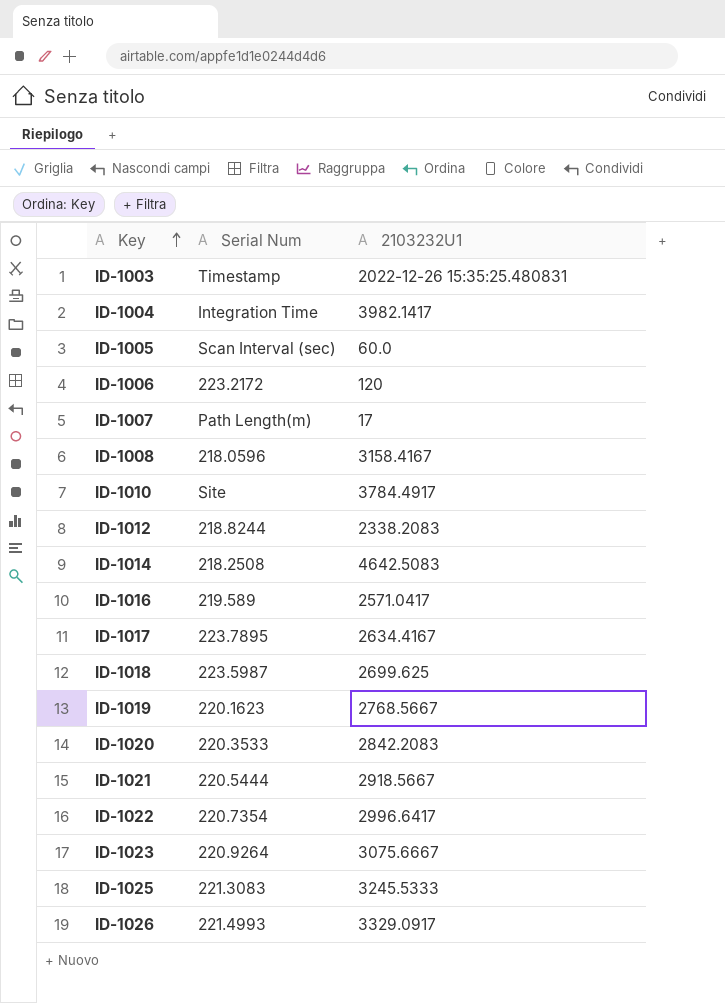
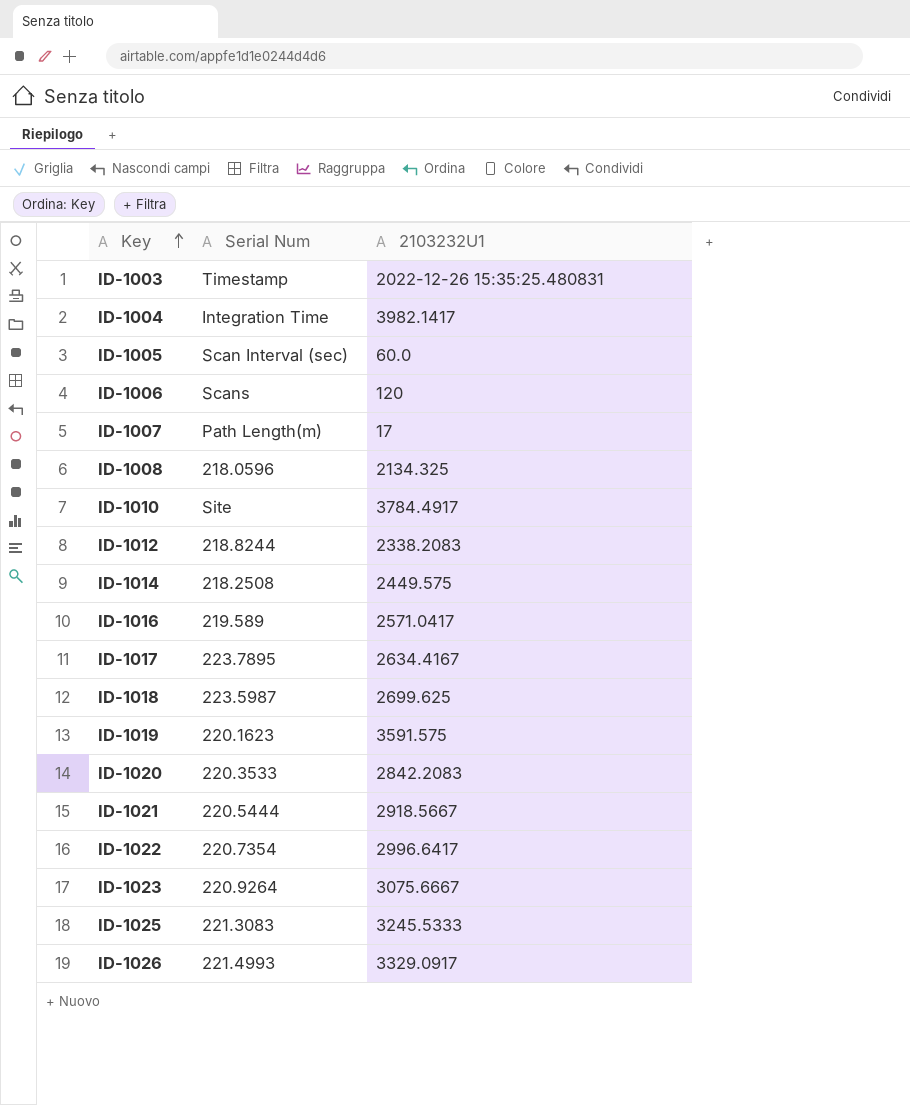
ID-1006 | Serial Num: 223.2172 -> Scans
ID-1008 | 2103232U1: 3158.4167 -> 2134.325
ID-1014 | 2103232U1: 4642.5083 -> 2449.575
ID-1019 | 2103232U1: 2768.5667 -> 3591.575

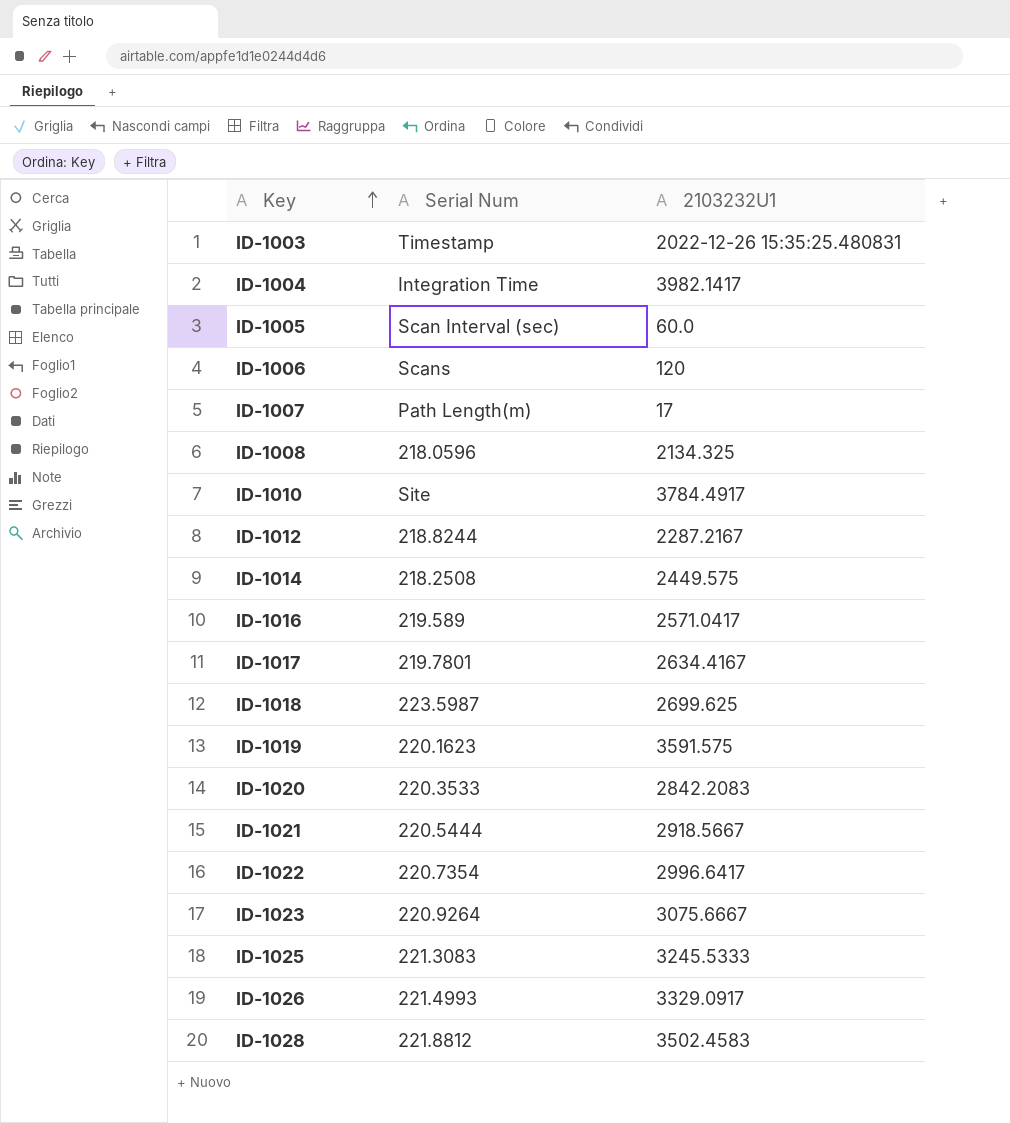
ID-1012 | 2103232U1: 2338.2083 -> 2287.2167
ID-1017 | Serial Num: 223.7895 -> 219.7801
row ID-1028: none -> 221.8812 | 3502.4583

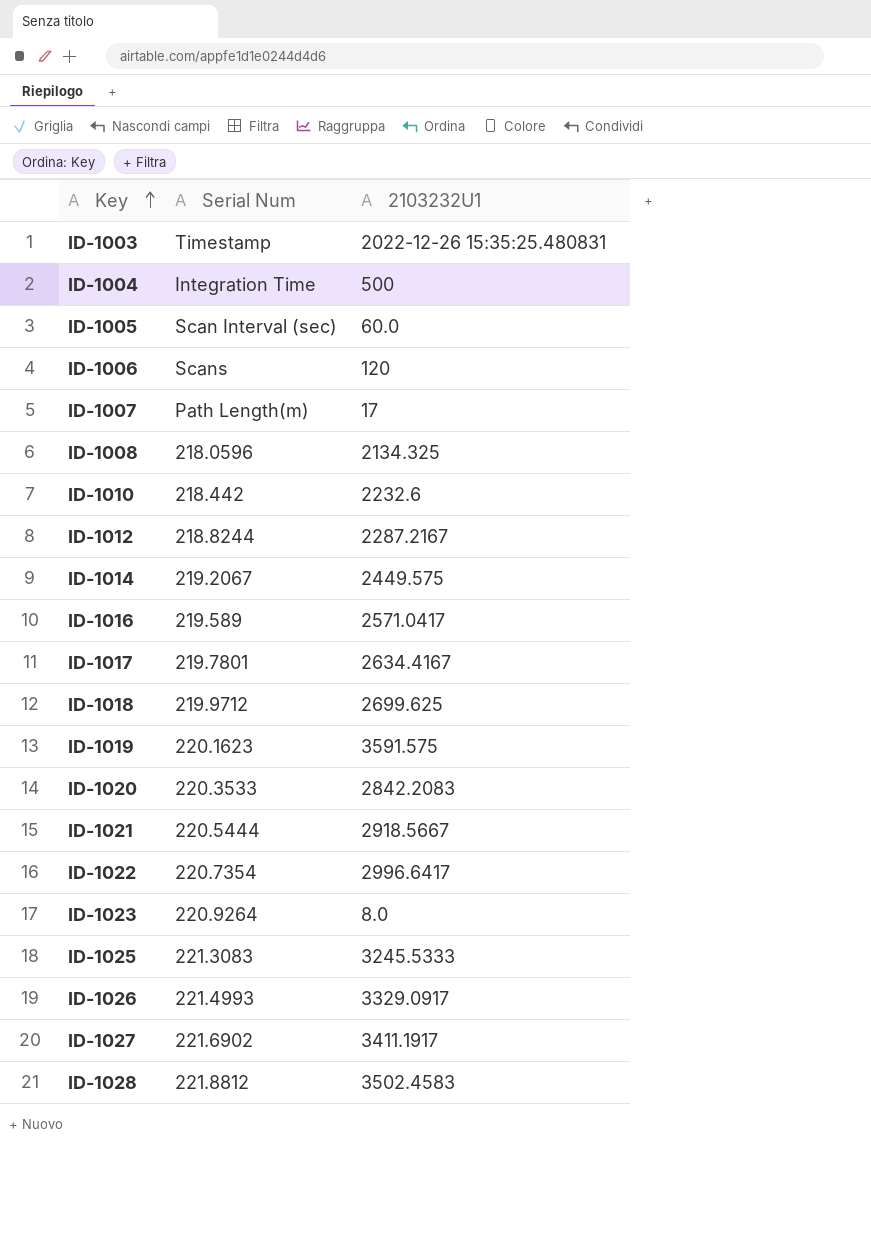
ID-1004 | 2103232U1: 3982.1417 -> 500
ID-1010 | Serial Num: Site -> 218.442
ID-1010 | 2103232U1: 3784.4917 -> 2232.6
ID-1014 | Serial Num: 218.2508 -> 219.2067
ID-1018 | Serial Num: 223.5987 -> 219.9712
ID-1023 | 2103232U1: 3075.6667 -> 8.0
row ID-1027: none -> 221.6902 | 3411.1917

